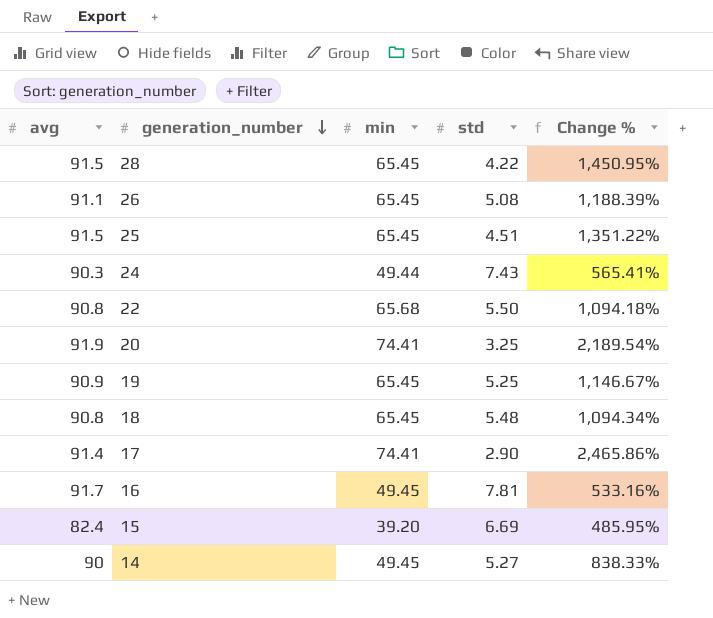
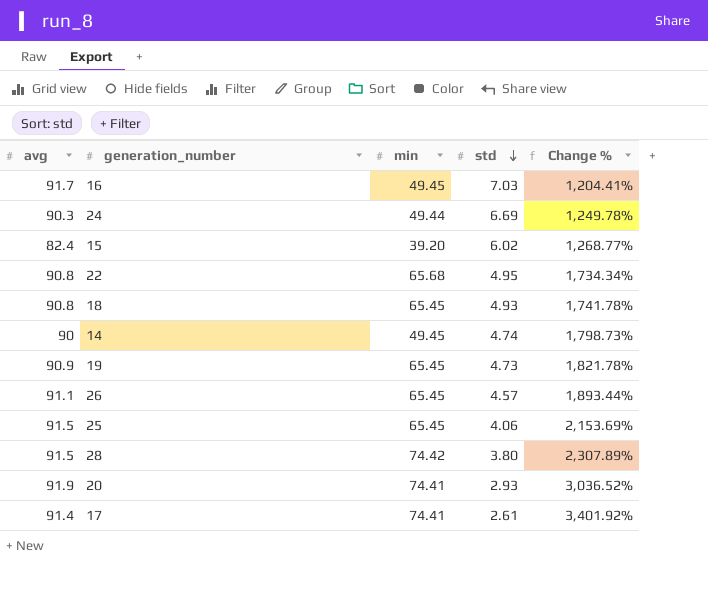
row order: generation_number descending -> std descending
column Change % | formula: ([min] - [std]) / [std] -> ([avg] - [std]) / [std]
16 | std: 7.81 -> 7.03
24 | std: 7.43 -> 6.69
15 | std: 6.69 -> 6.02
22 | std: 5.50 -> 4.95
18 | std: 5.48 -> 4.93
14 | std: 5.27 -> 4.74
19 | std: 5.25 -> 4.73
26 | std: 5.08 -> 4.57
25 | std: 4.51 -> 4.06
28 | min: 65.45 -> 74.42
28 | std: 4.22 -> 3.80
20 | std: 3.25 -> 2.93
17 | std: 2.90 -> 2.61

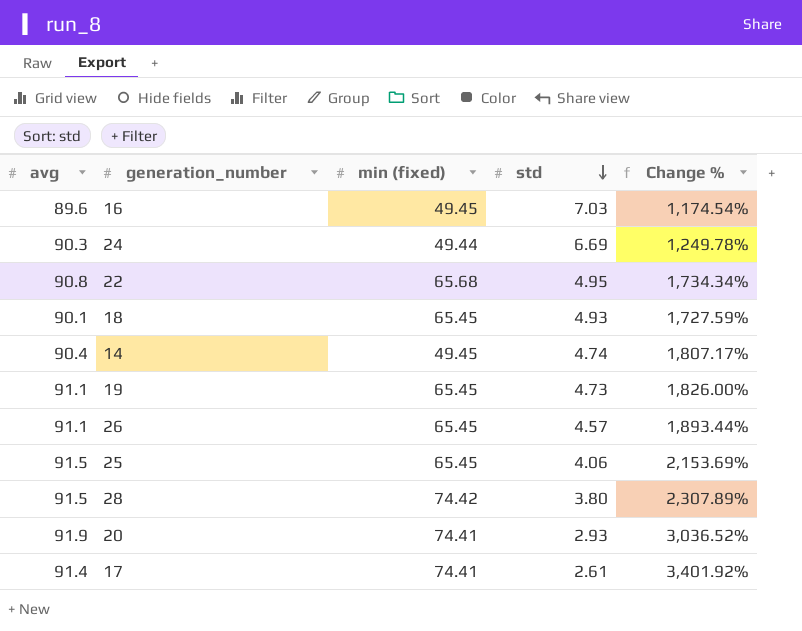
column name: min -> min (fixed)
row 15: 82.4 | 39.20 | 6.02 | 1,268.77% -> none
16 | avg: 91.7 -> 89.6
16 | Change %: 1,204.41% -> 1,174.54%
18 | avg: 90.8 -> 90.1
18 | Change %: 1,741.78% -> 1,727.59%
14 | avg: 90 -> 90.4
14 | Change %: 1,798.73% -> 1,807.17%
19 | avg: 90.9 -> 91.1
19 | Change %: 1,821.78% -> 1,826.00%

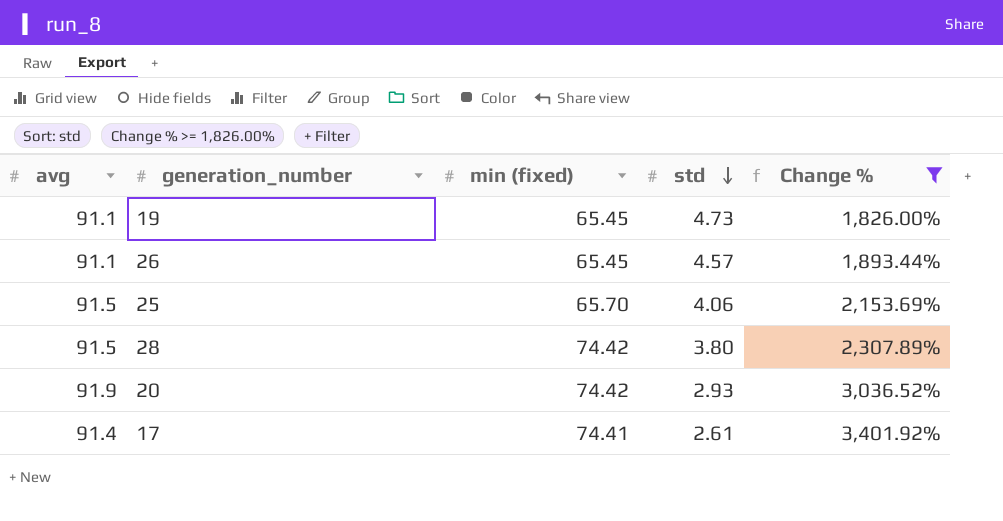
filter: none -> Change % >= 1,826.00%
25 | min (fixed): 65.45 -> 65.70
20 | min (fixed): 74.41 -> 74.42

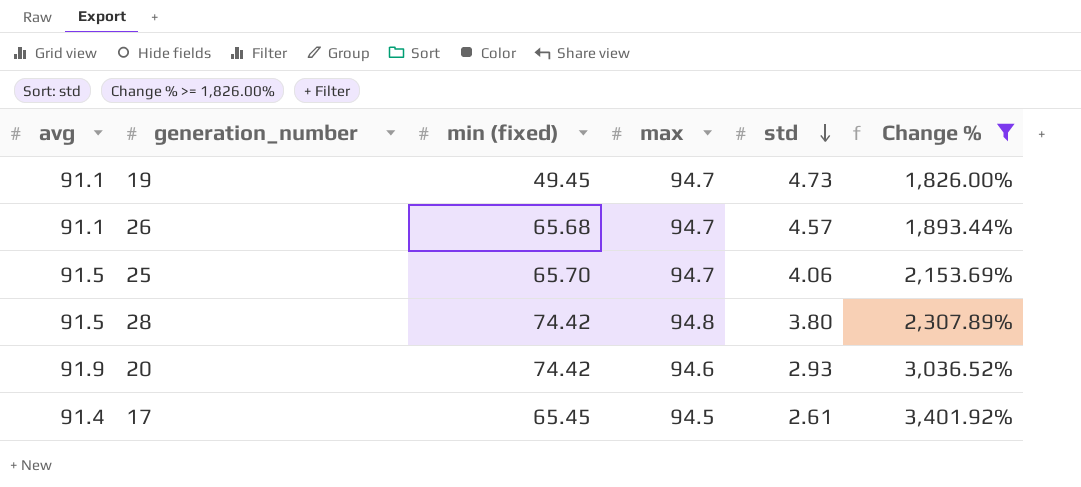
column max | position: none -> 4
19 | min (fixed): 65.45 -> 49.45
26 | min (fixed): 65.45 -> 65.68
17 | min (fixed): 74.41 -> 65.45

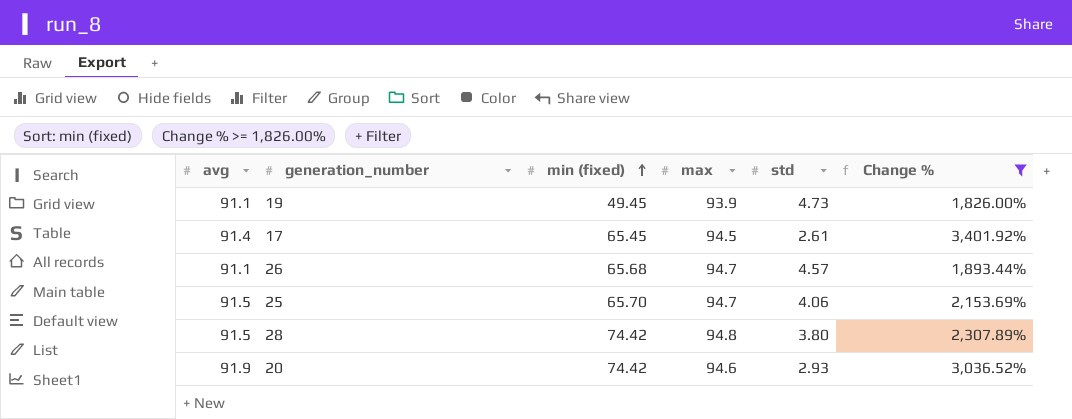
row order: std descending -> min (fixed) ascending
19 | max: 94.7 -> 93.9

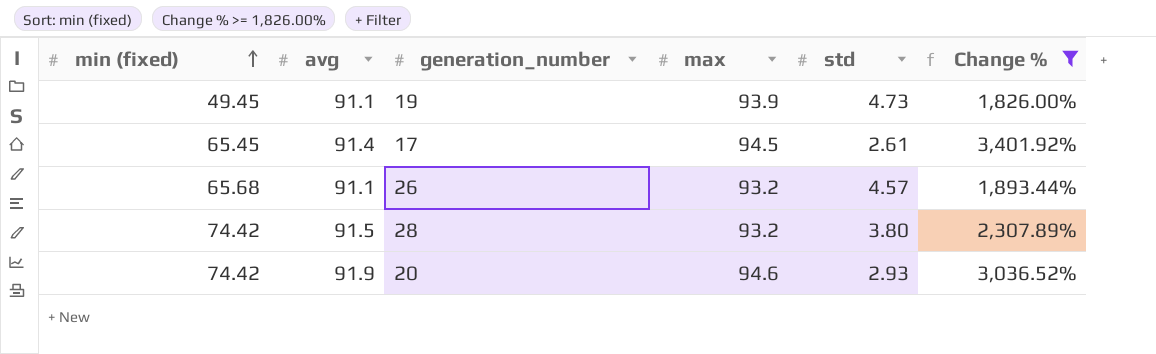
column min (fixed) | position: 3 -> 1
row 25: 91.5 | 65.70 | 94.7 | 4.06 | 2,153.69% -> none
26 | max: 94.7 -> 93.2
28 | max: 94.8 -> 93.2

